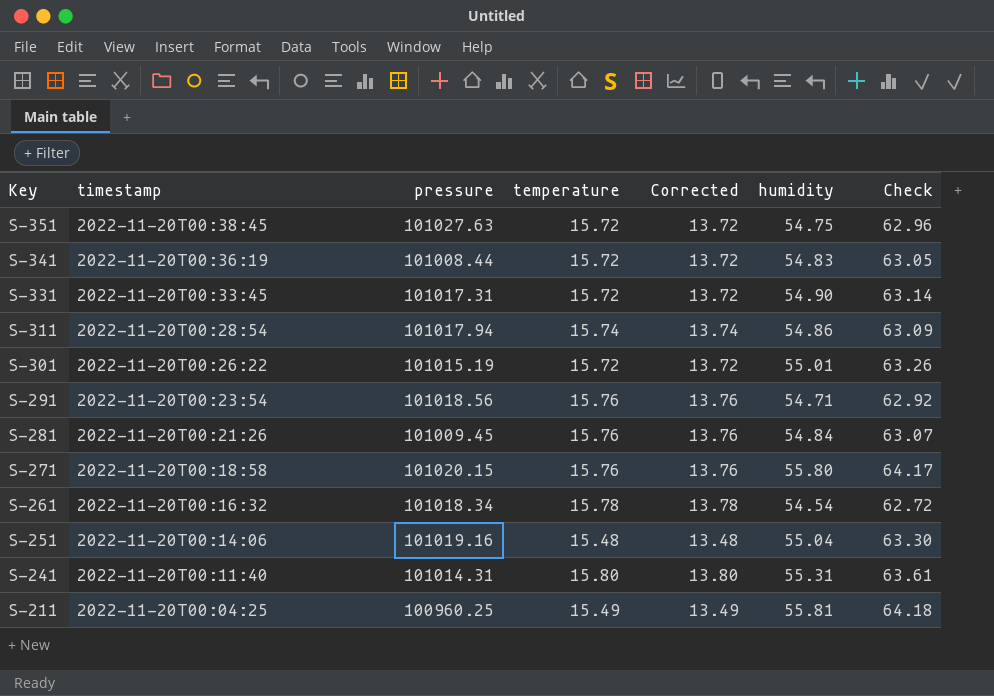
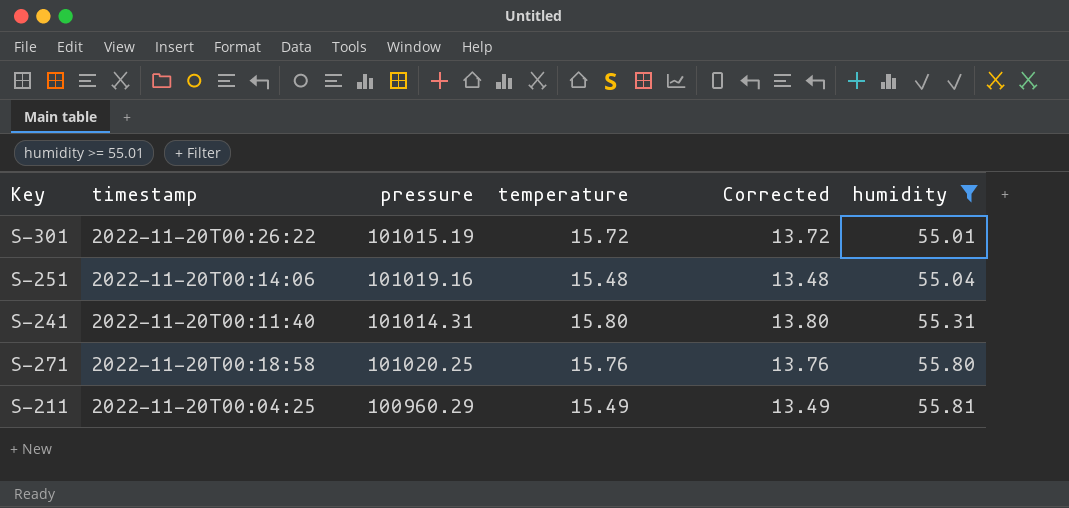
filter: none -> humidity >= 55.01
row order: Key descending -> humidity ascending
column Check | formula: [humidity] * 1.15 -> none
S-271 | pressure: 101020.15 -> 101020.25
S-211 | pressure: 100960.25 -> 100960.29

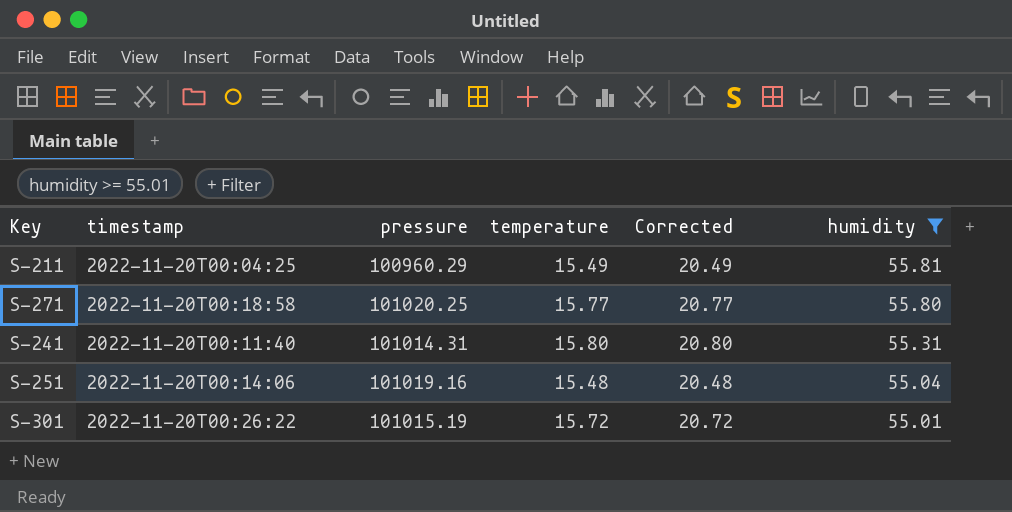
row order: humidity ascending -> humidity descending
column Corrected | formula: [temperature] - 2 -> [temperature] + 5
S-271 | temperature: 15.76 -> 15.77

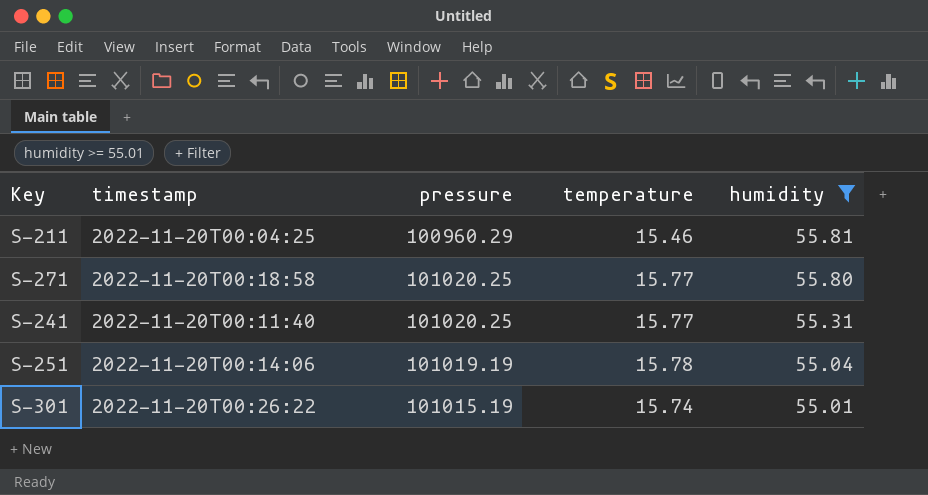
column Corrected | formula: [temperature] + 5 -> none
S-211 | temperature: 15.49 -> 15.46
S-241 | pressure: 101014.31 -> 101020.25
S-241 | temperature: 15.80 -> 15.77
S-251 | pressure: 101019.16 -> 101019.19
S-251 | temperature: 15.48 -> 15.78
S-301 | temperature: 15.72 -> 15.74

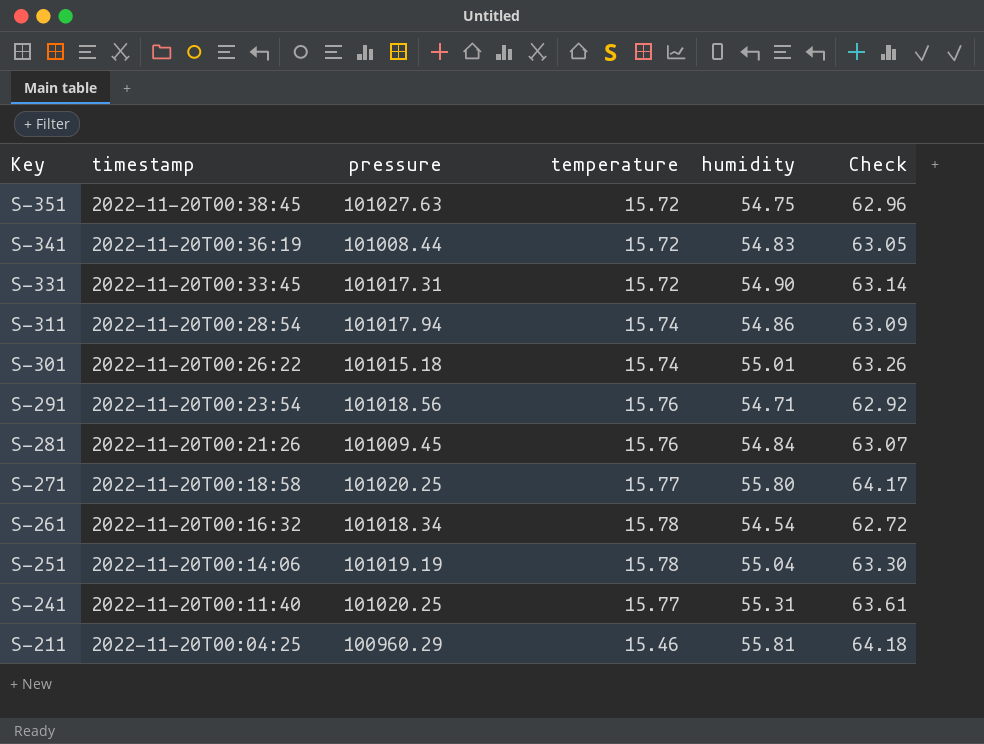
filter: humidity >= 55.01 -> none
row order: humidity descending -> Key descending
column Check | formula: none -> [humidity] * 1.15
S-301 | pressure: 101015.19 -> 101015.18

